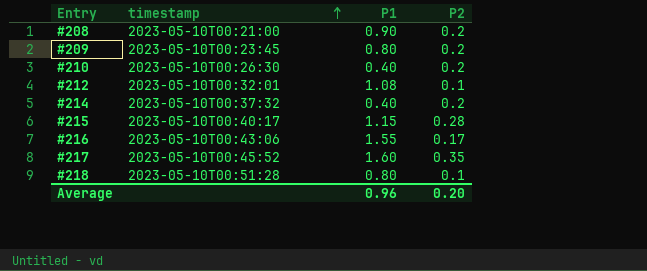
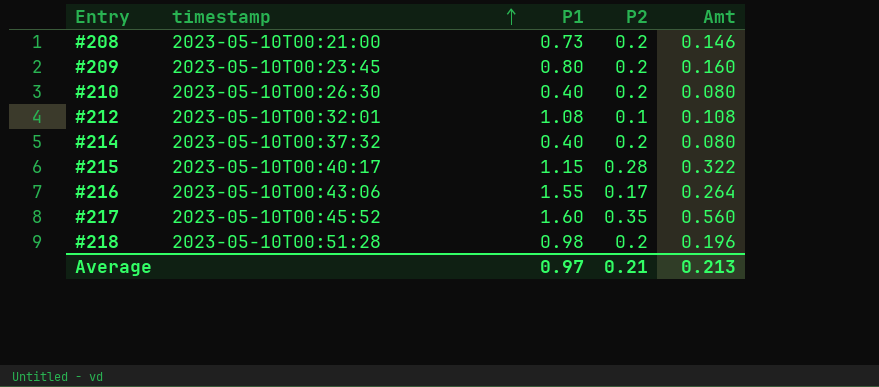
column Amt | formula: none -> [P1] * [P2]
#208 | P1: 0.90 -> 0.73
#218 | P1: 0.80 -> 0.98
#218 | P2: 0.1 -> 0.2
Average | P1: 0.96 -> 0.97
Average | P2: 0.20 -> 0.21

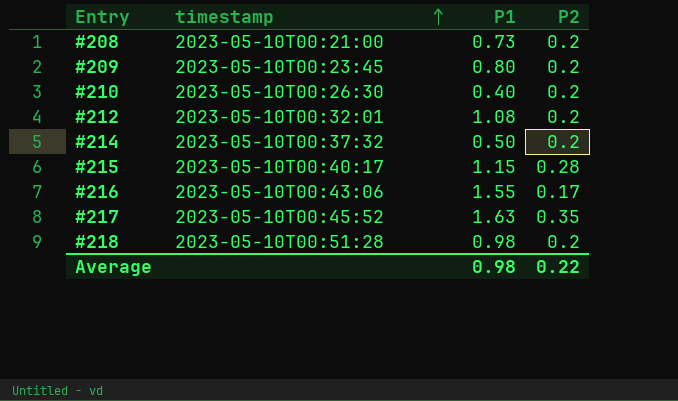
column Amt | formula: [P1] * [P2] -> none
#212 | P2: 0.1 -> 0.2
#214 | P1: 0.40 -> 0.50
#217 | P1: 1.60 -> 1.63
Average | P1: 0.97 -> 0.98
Average | P2: 0.21 -> 0.22

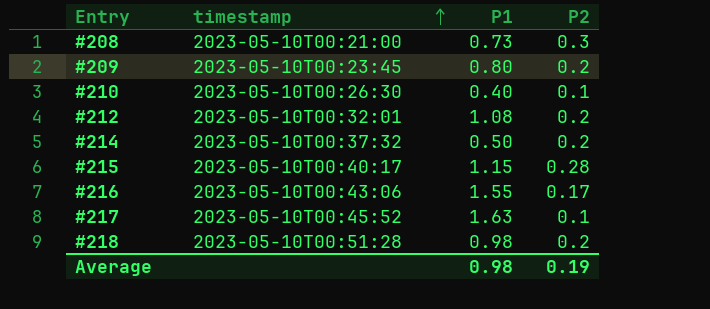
#208 | P2: 0.2 -> 0.3
#210 | P2: 0.2 -> 0.1
#217 | P2: 0.35 -> 0.1
Average | P2: 0.22 -> 0.19

